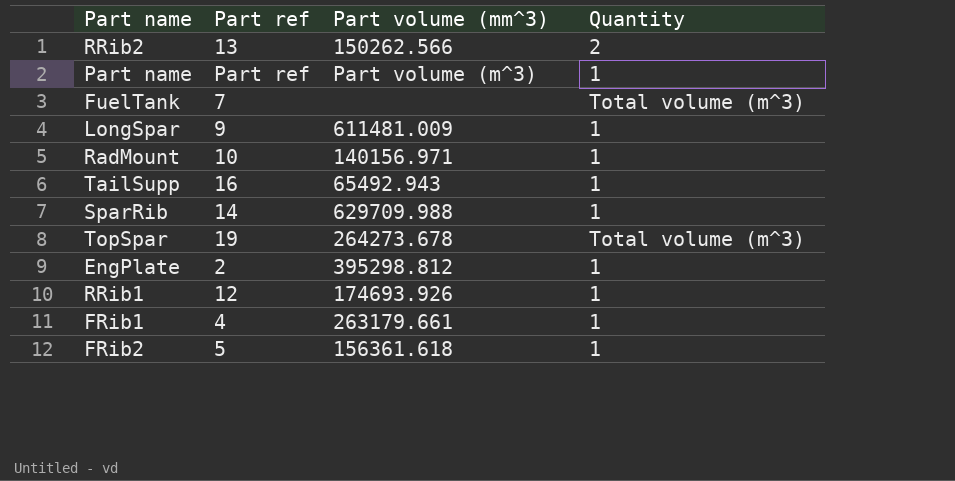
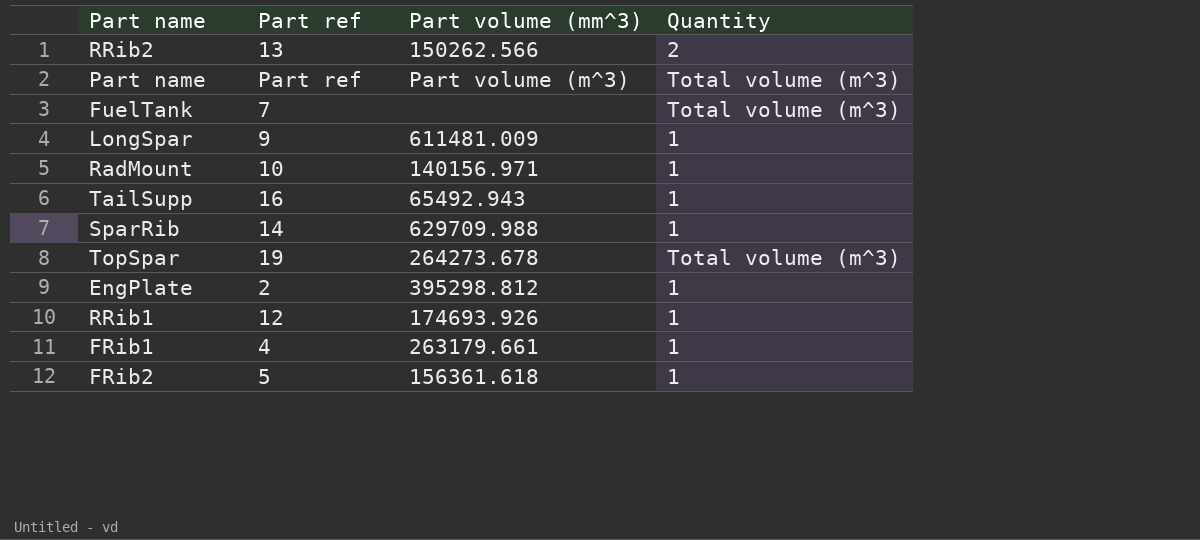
Part name | Quantity: 1 -> Total volume (m^3)

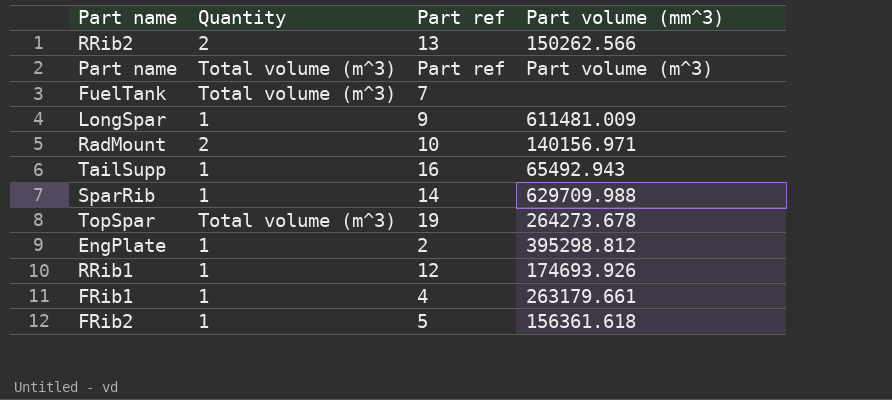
column Quantity | position: 4 -> 2
RadMount | Quantity: 1 -> 2

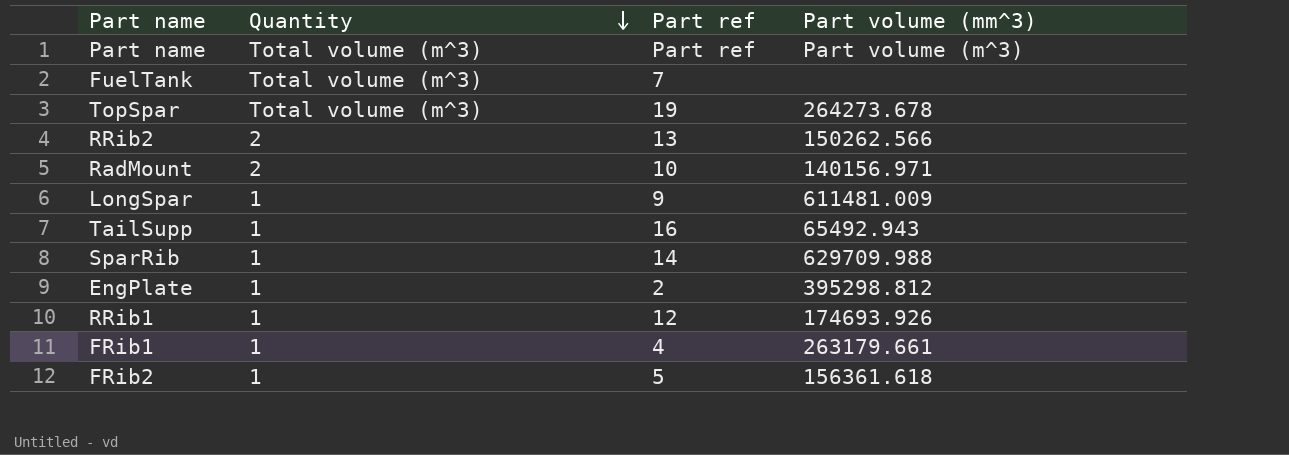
row order: none -> Quantity descending

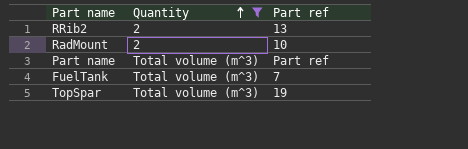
filter: none -> Quantity != 1
row order: Quantity descending -> Quantity ascending
column Part volume (mm^3) | position: 4 -> none

